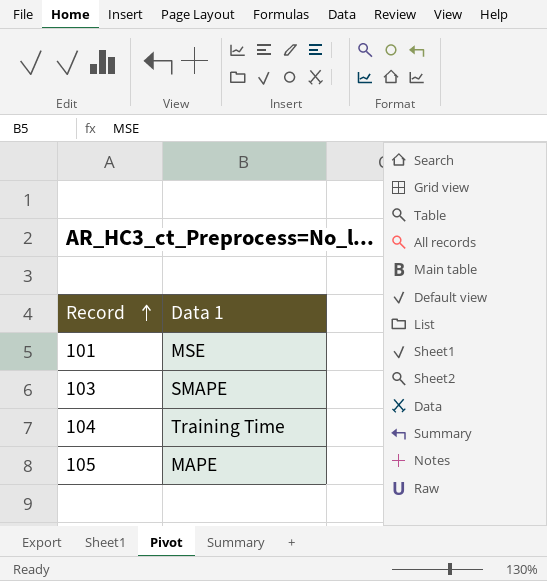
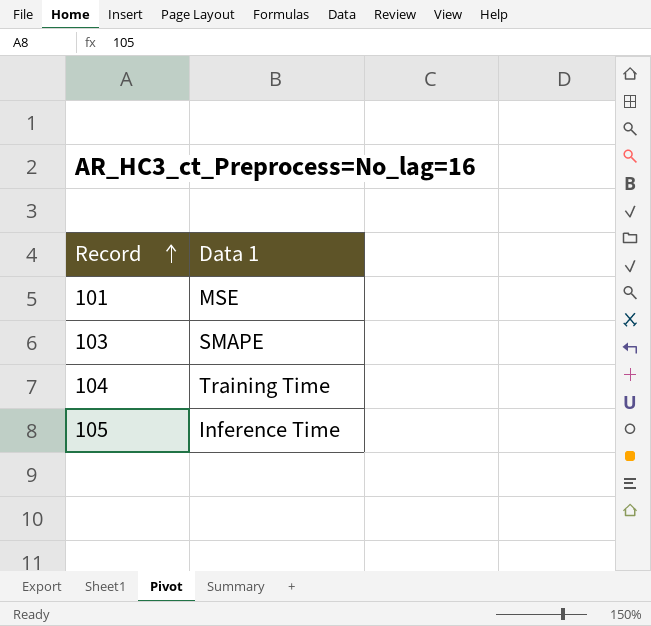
105 | Data 1: MAPE -> Inference Time

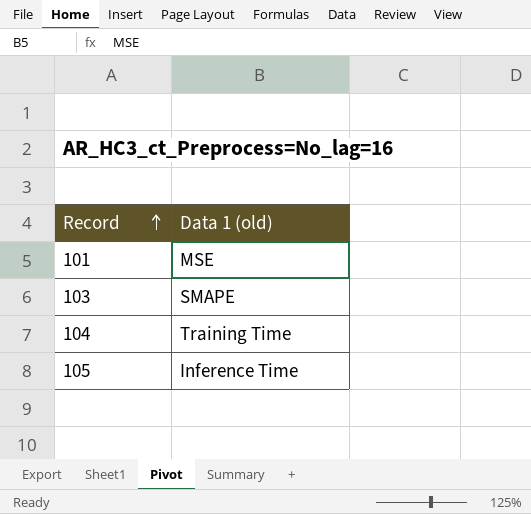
column name: Data 1 -> Data 1 (old)

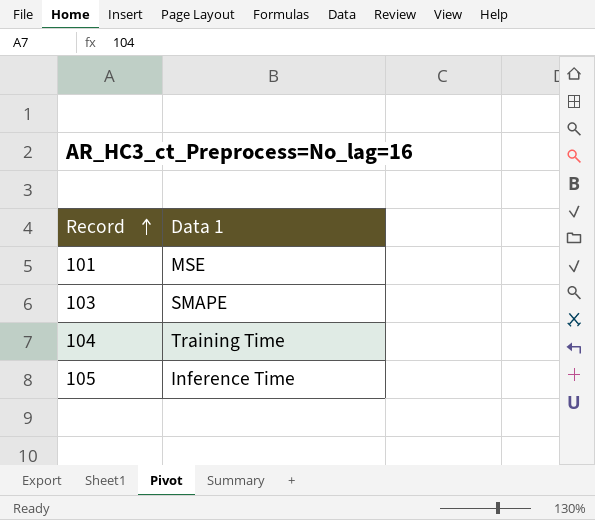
column name: Data 1 (old) -> Data 1

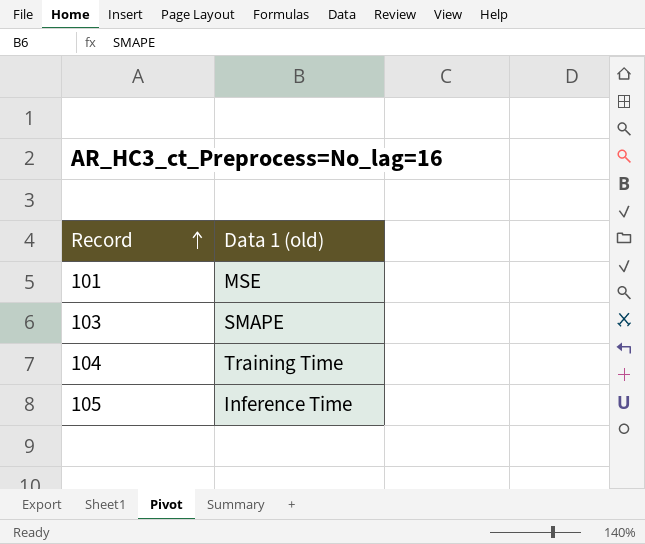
column name: Data 1 -> Data 1 (old)

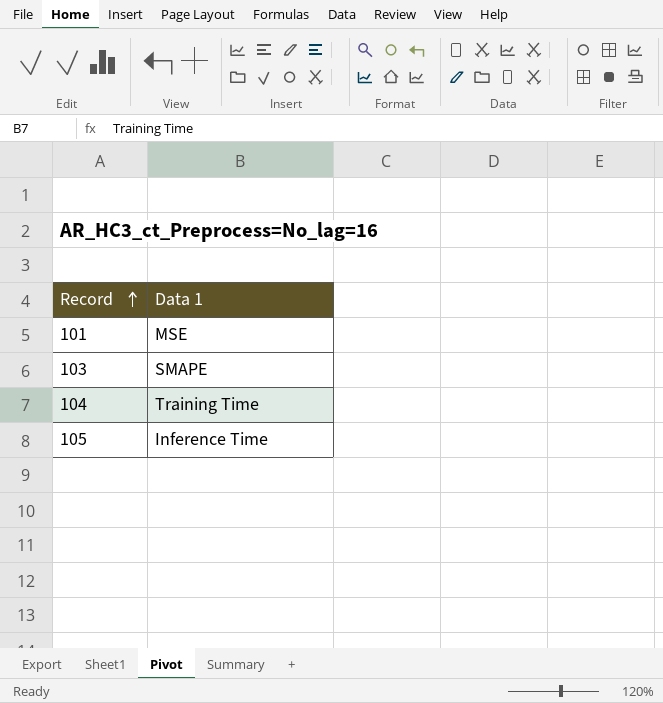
column name: Data 1 (old) -> Data 1

